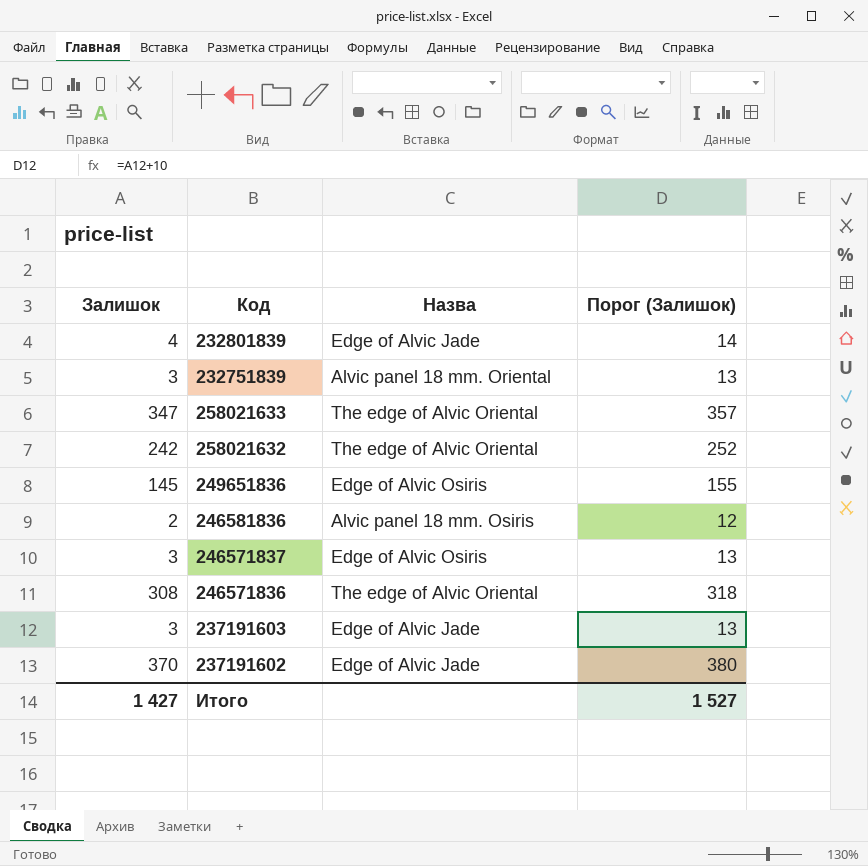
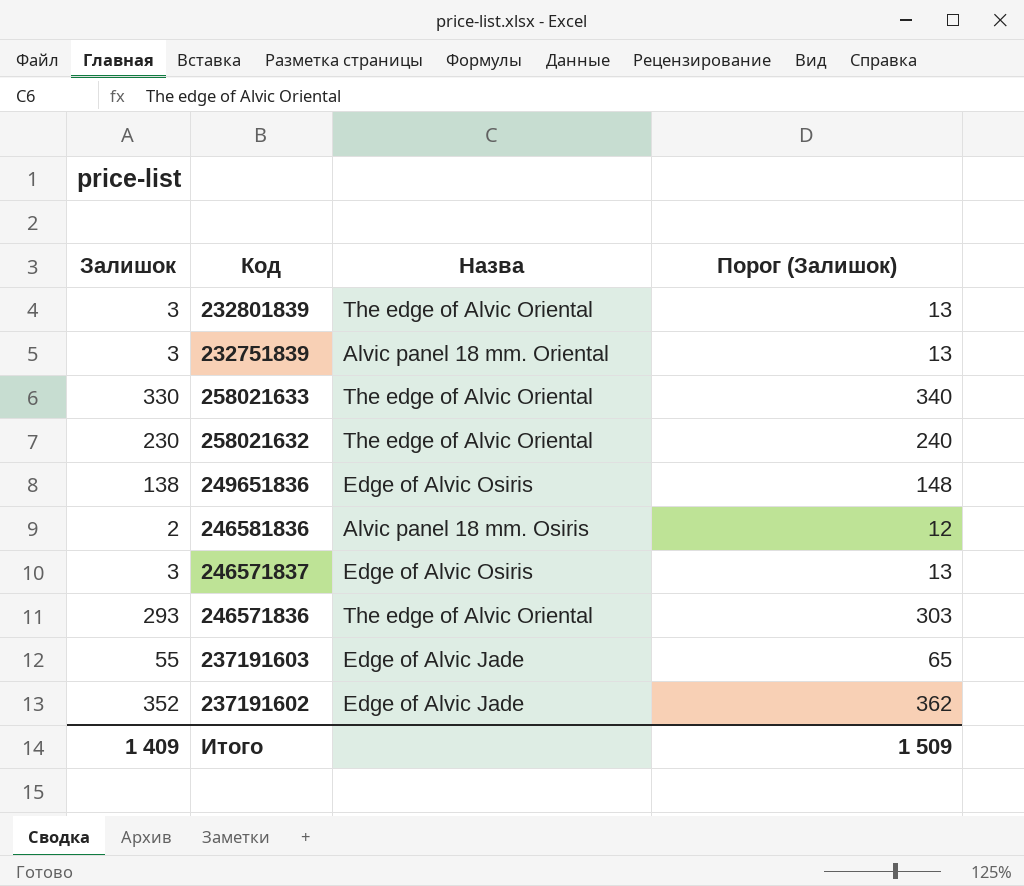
232801839 | Залишок: 4 -> 3
232801839 | Назва: Edge of Alvic Jade -> The edge of Alvic Oriental
232801839 | Порог (Залишок): 14 -> 13
258021633 | Залишок: 347 -> 330
258021633 | Порог (Залишок): 357 -> 340
258021632 | Залишок: 242 -> 230
258021632 | Порог (Залишок): 252 -> 240
249651836 | Залишок: 145 -> 138
249651836 | Порог (Залишок): 155 -> 148
246571836 | Залишок: 308 -> 293
246571836 | Порог (Залишок): 318 -> 303
237191603 | Залишок: 3 -> 55
237191603 | Порог (Залишок): 13 -> 65
237191602 | Залишок: 370 -> 352
237191602 | Порог (Залишок): 380 -> 362
Итого | Залишок: 1 427 -> 1 409
Итого | Порог (Залишок): 1 527 -> 1 509

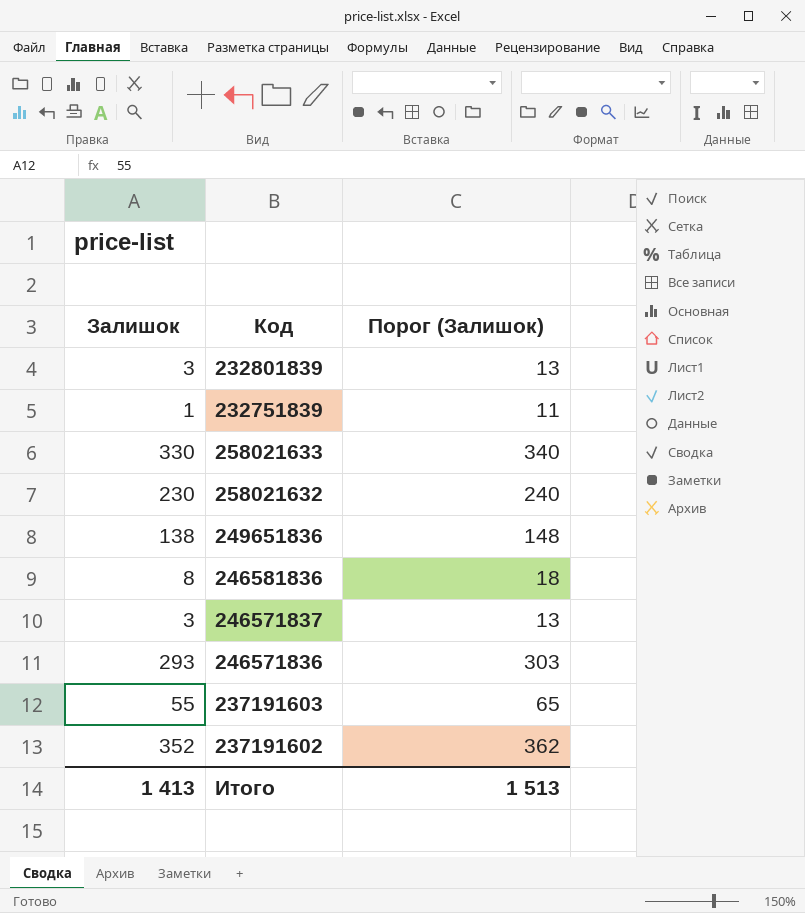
column Назва | position: 3 -> none
232751839 | Залишок: 3 -> 1
232751839 | Порог (Залишок): 13 -> 11
246581836 | Залишок: 2 -> 8
246581836 | Порог (Залишок): 12 -> 18
Итого | Залишок: 1 409 -> 1 413
Итого | Порог (Залишок): 1 509 -> 1 513

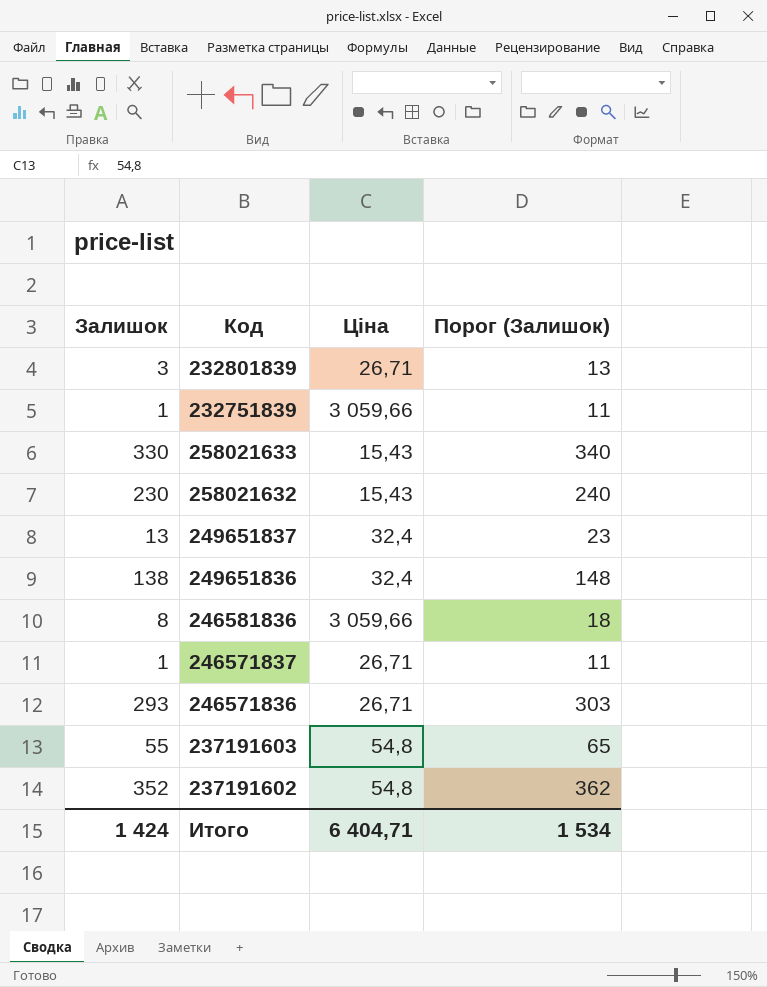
column Ціна | position: none -> 3
row 249651837: none -> 13 | 32,4 | 23
246571837 | Залишок: 3 -> 1
246571837 | Порог (Залишок): 13 -> 11
Итого | Залишок: 1 413 -> 1 424
Итого | Порог (Залишок): 1 513 -> 1 534

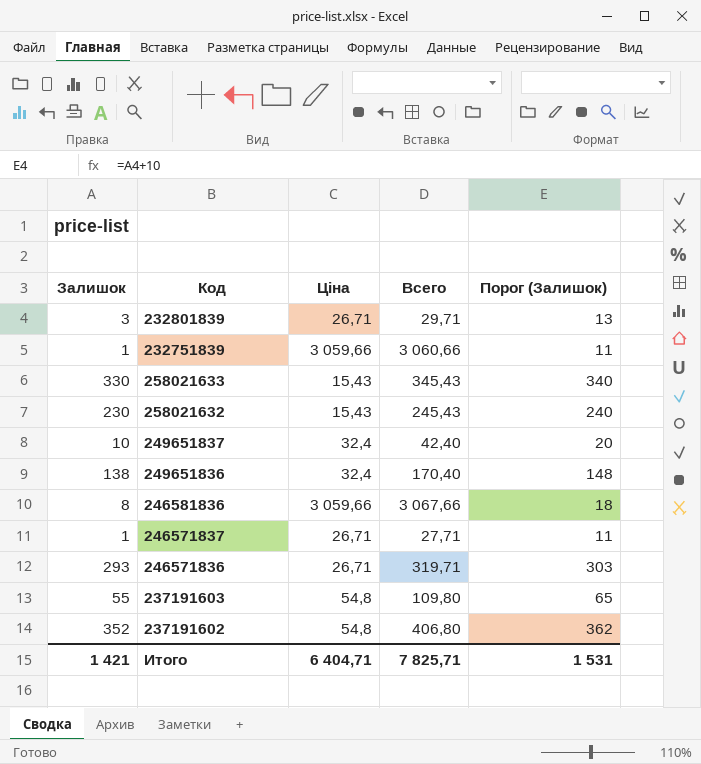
column Всего | formula: none -> [Залишок] + [Ціна]
249651837 | Залишок: 13 -> 10
249651837 | Порог (Залишок): 23 -> 20
Итого | Залишок: 1 424 -> 1 421
Итого | Порог (Залишок): 1 534 -> 1 531

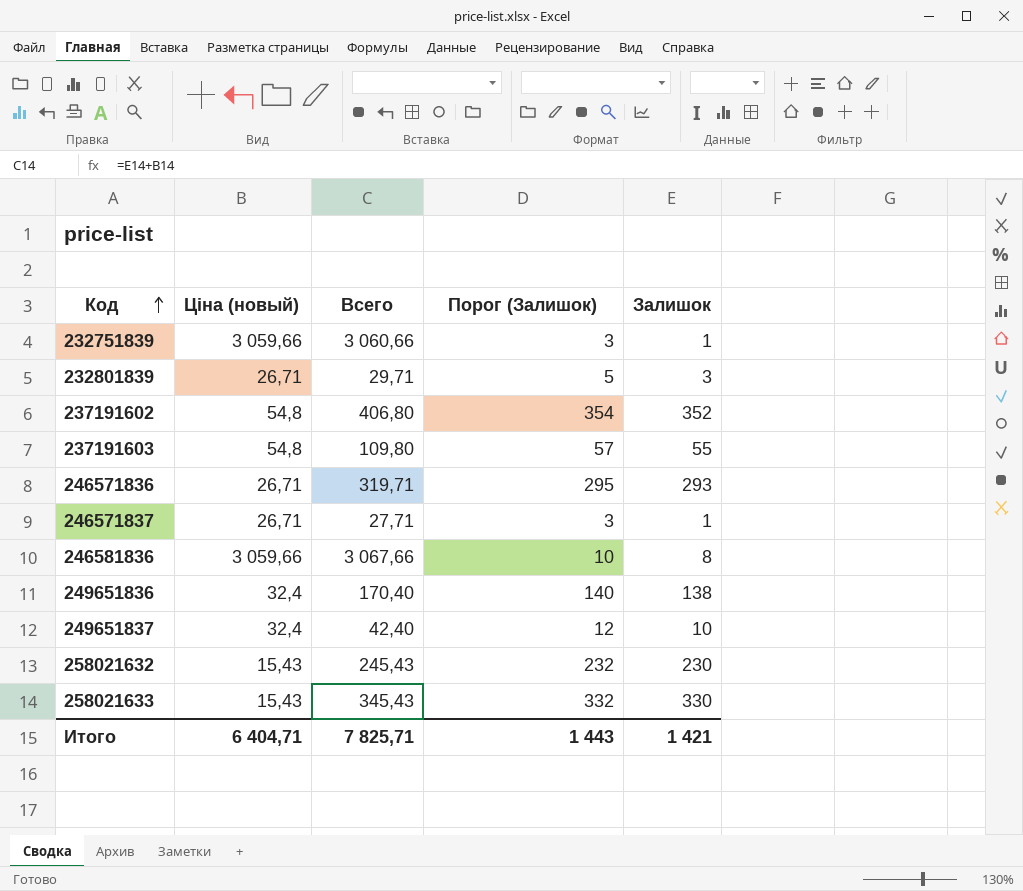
row order: none -> Код ascending
column name: Ціна -> Ціна (новый)
column Порог (Залишок) | formula: [Залишок] + 10 -> [Залишок] + 2
column Залишок | position: 1 -> 5
Итого | Порог (Залишок): 1 531 -> 1 443

